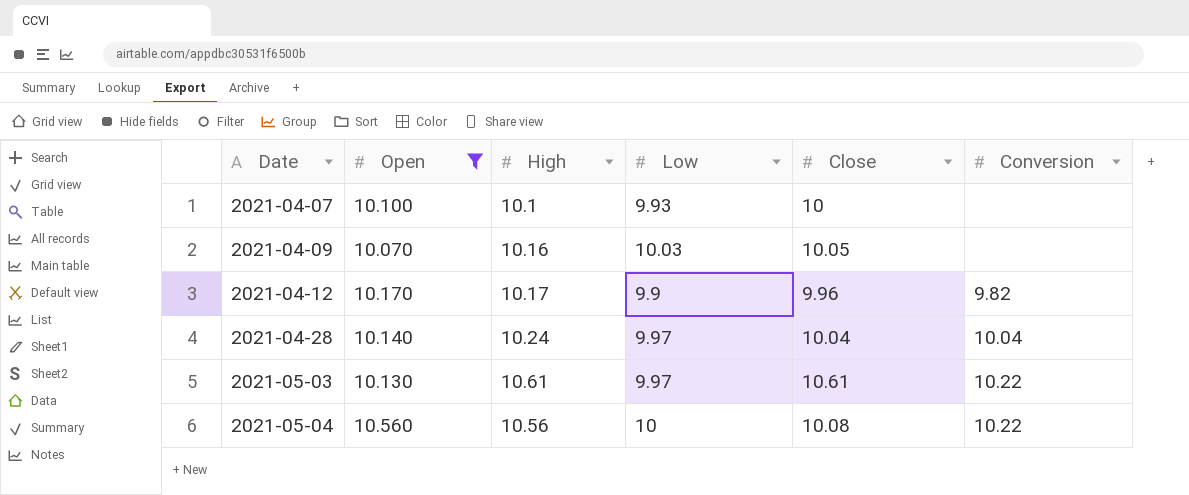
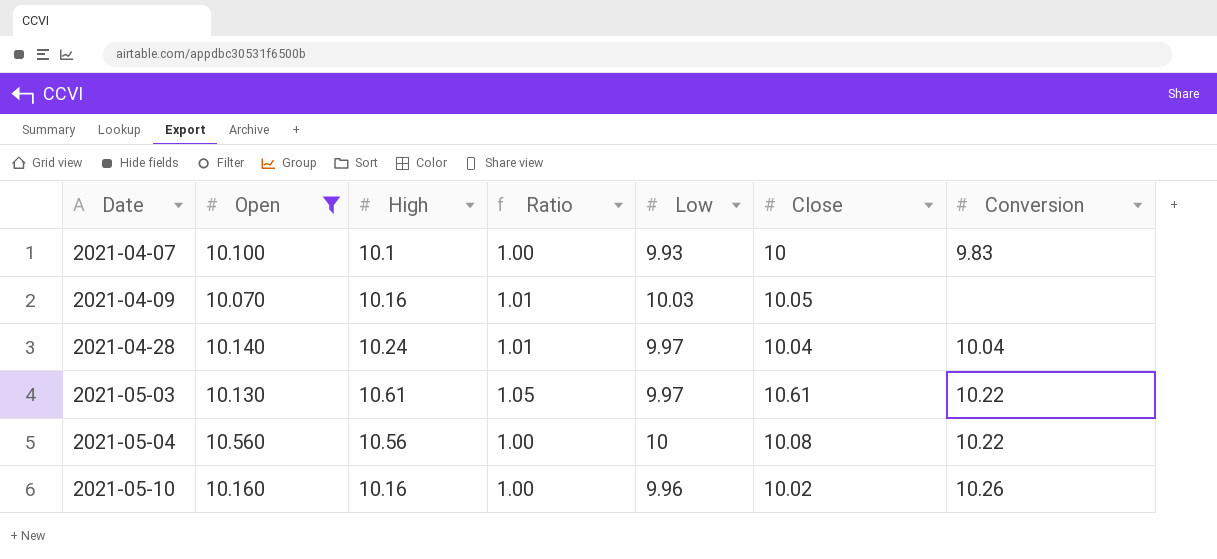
column Ratio | formula: none -> [High] / [Open]
row 2021-04-12: 10.170 | 10.17 | 9.9 | 9.96 | 9.82 -> none
2021-04-07 | Conversion: none -> 9.83
row 2021-05-10: none -> 10.160 | 10.16 | 1.00 | 9.96 | 10.02 | 10.26

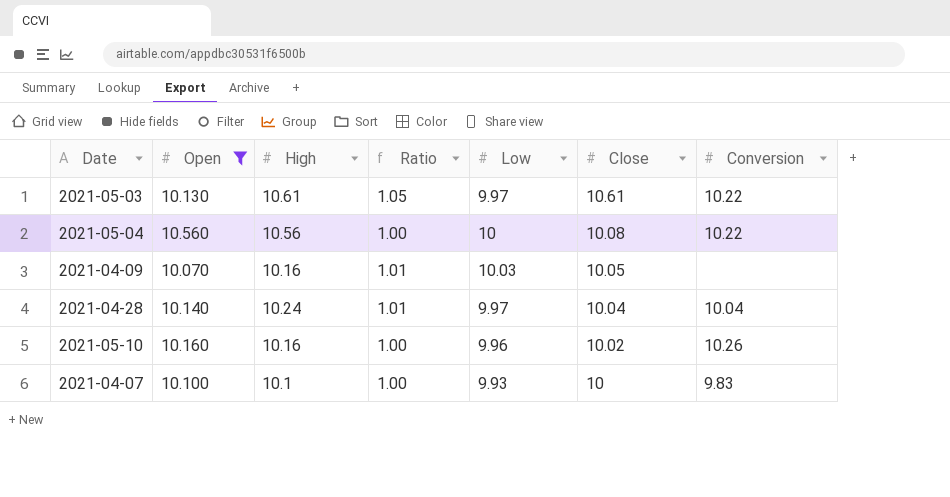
row order: Date ascending -> Close descending

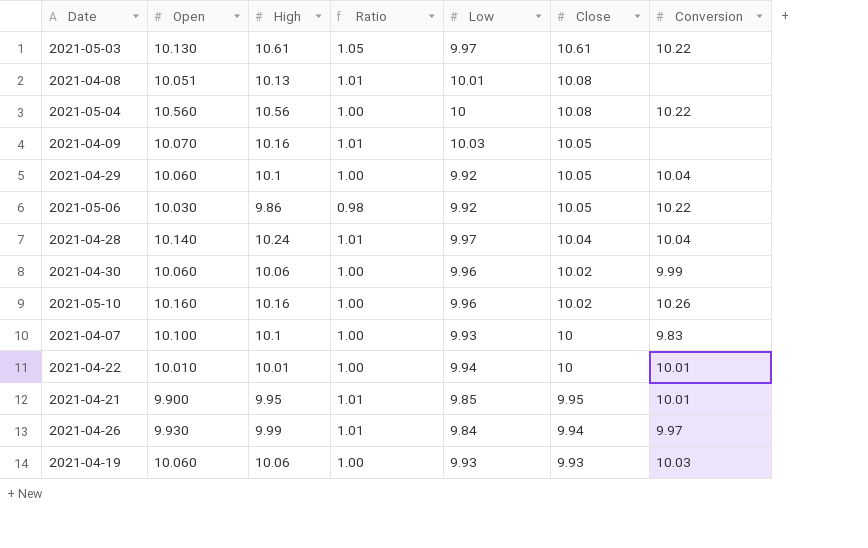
filter: Open >= 10.070 -> none

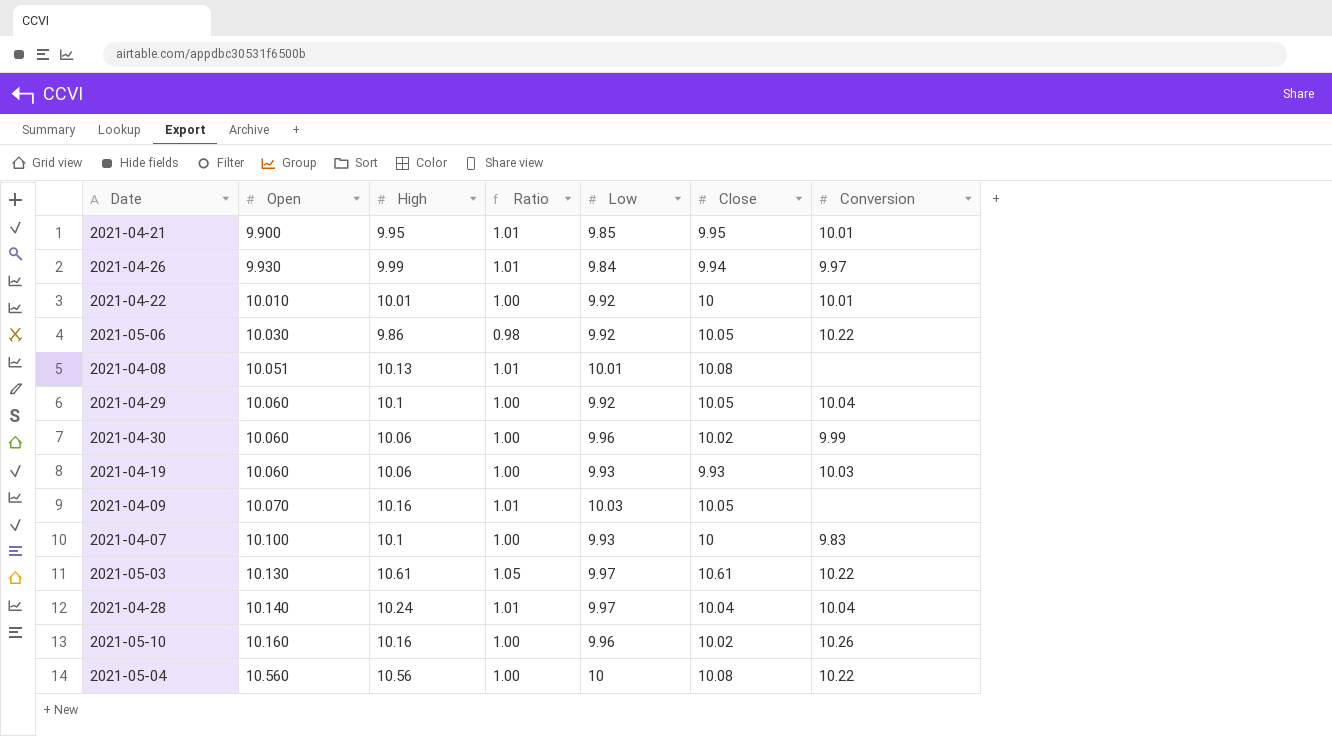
row order: Close descending -> Open ascending
2021-04-22 | Low: 9.94 -> 9.92

